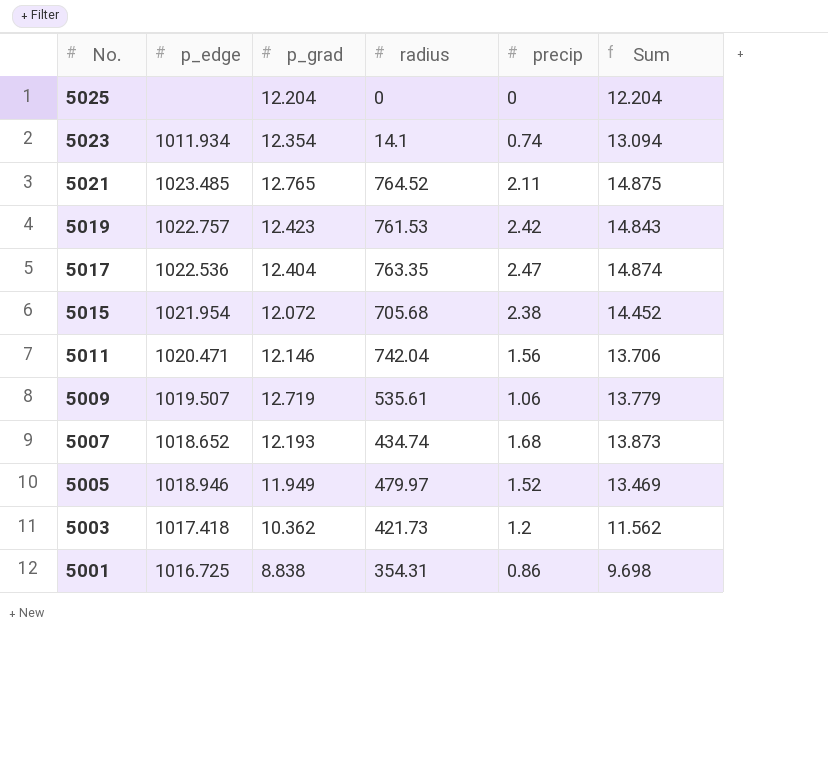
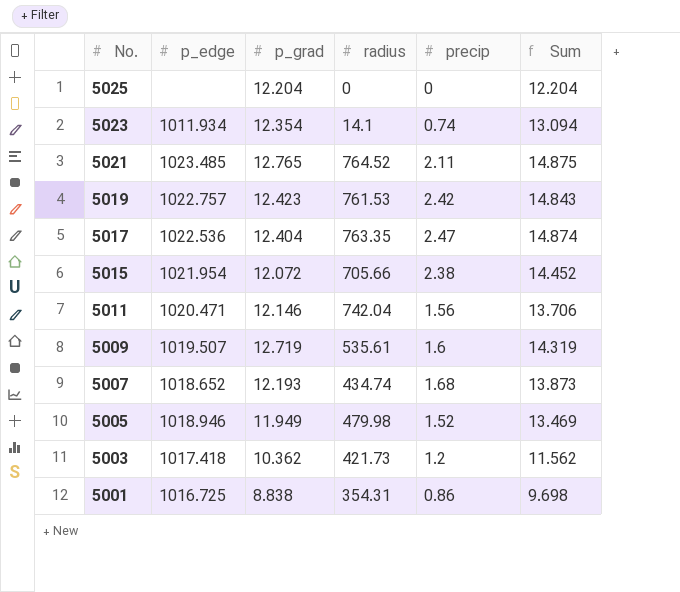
5015 | radius: 705.68 -> 705.66
5009 | precip: 1.06 -> 1.6
5009 | Sum: 13.779 -> 14.319
5005 | radius: 479.97 -> 479.98

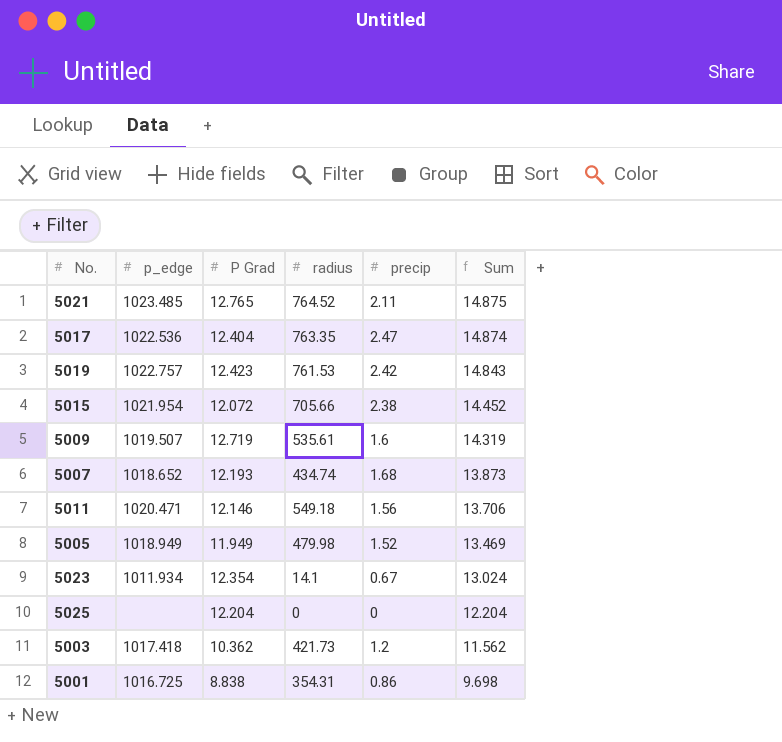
row order: No. descending -> Sum descending
column name: p_grad -> P Grad
5011 | radius: 742.04 -> 549.18
5005 | p_edge: 1018.946 -> 1018.949
5023 | precip: 0.74 -> 0.67
5023 | Sum: 13.094 -> 13.024

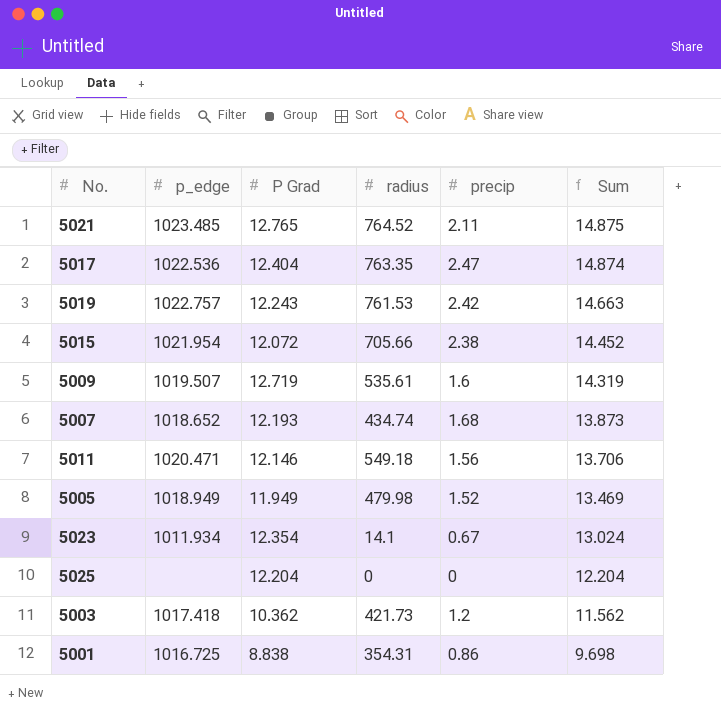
5019 | P Grad: 12.423 -> 12.243
5019 | Sum: 14.843 -> 14.663

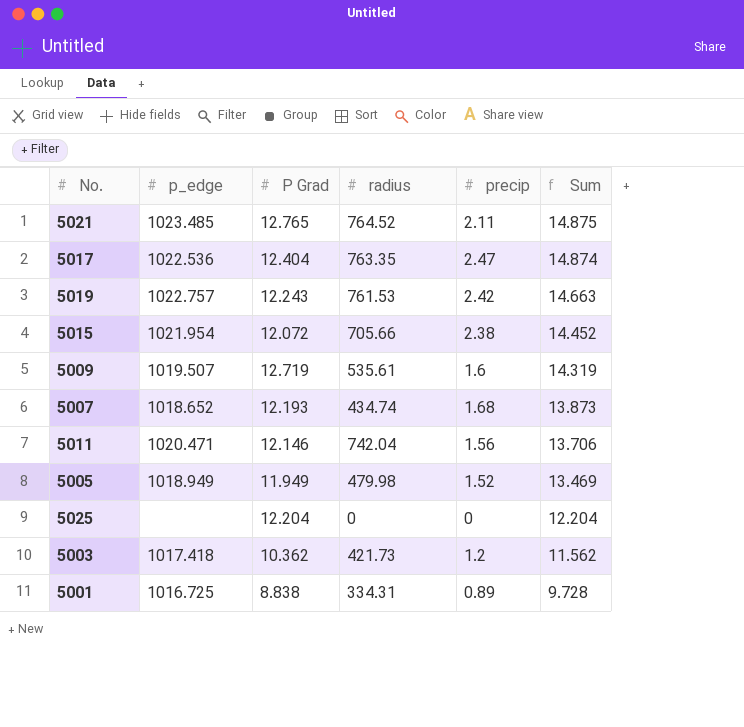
row 5023: 1011.934 | 12.354 | 14.1 | 0.67 | 13.024 -> none
5011 | radius: 549.18 -> 742.04
5001 | radius: 354.31 -> 334.31
5001 | precip: 0.86 -> 0.89
5001 | Sum: 9.698 -> 9.728

